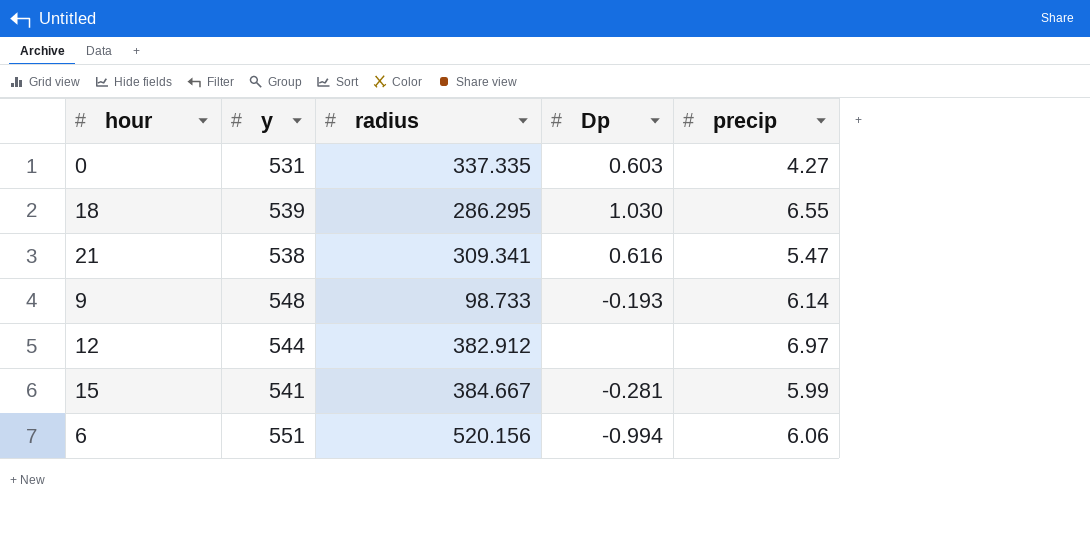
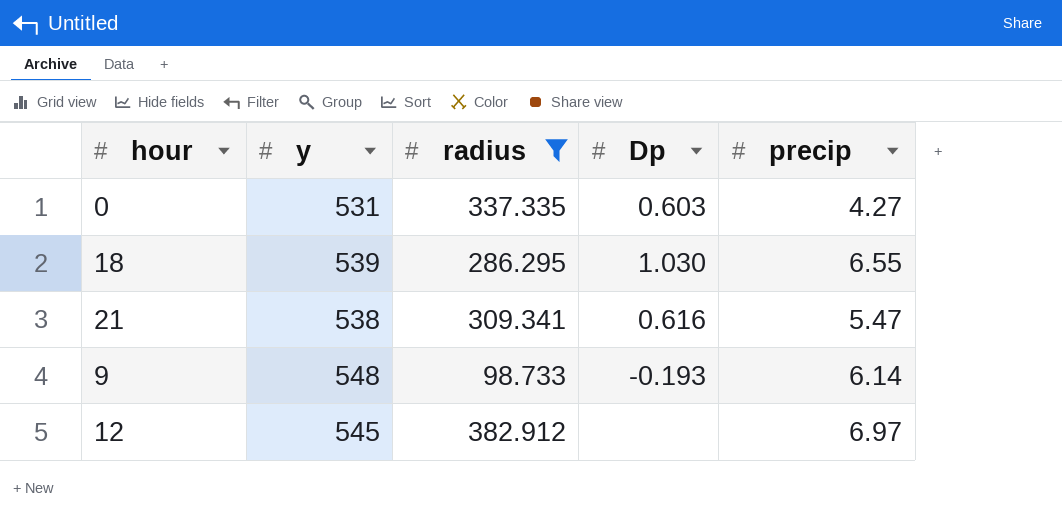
filter: none -> radius <= 382.912
12 | y: 544 -> 545

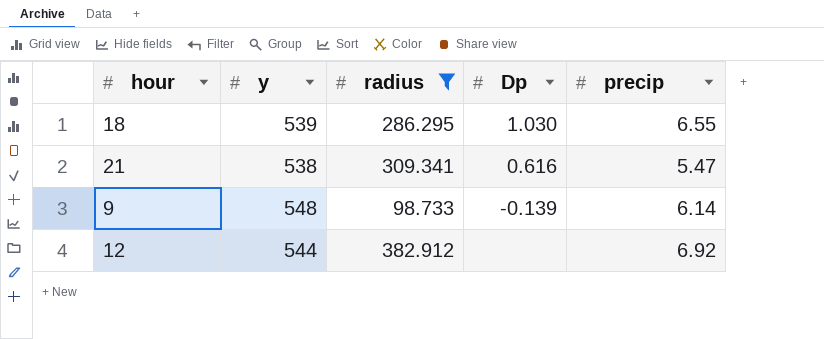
row 0: 531 | 337.335 | 0.603 | 4.27 -> none
9 | Dp: -0.193 -> -0.139
12 | y: 545 -> 544
12 | precip: 6.97 -> 6.92

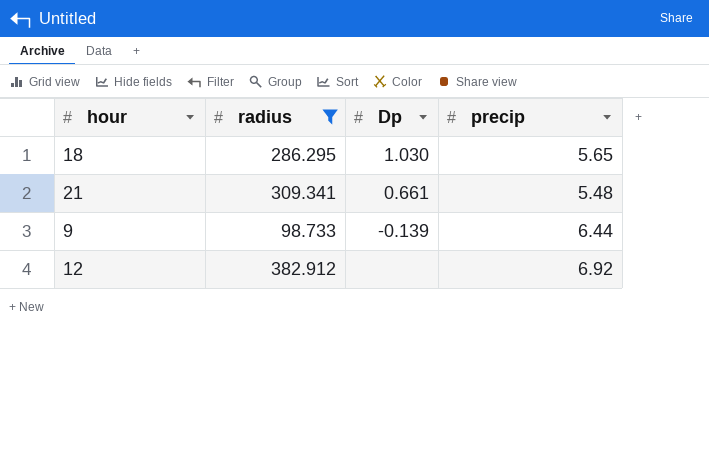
column y | position: 2 -> none
18 | precip: 6.55 -> 5.65
21 | Dp: 0.616 -> 0.661
21 | precip: 5.47 -> 5.48
9 | precip: 6.14 -> 6.44

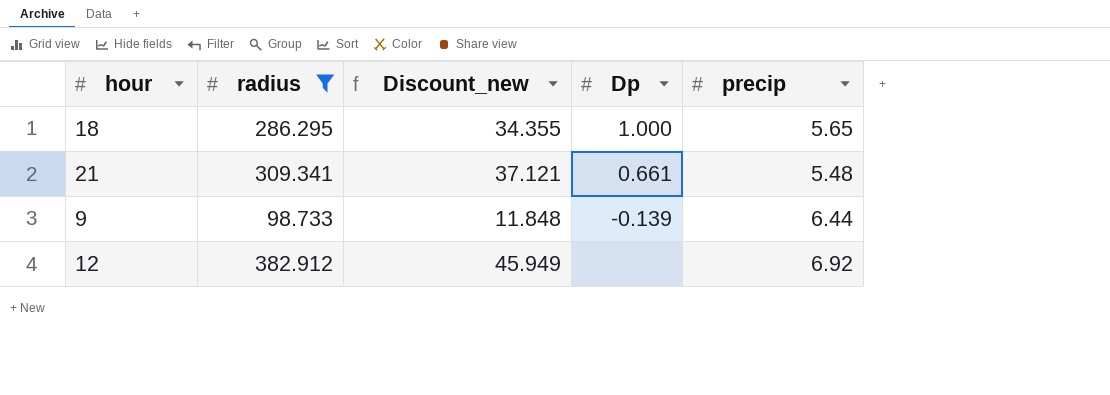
column Discount_new | formula: none -> [radius] * 0.12
18 | Dp: 1.030 -> 1.000

